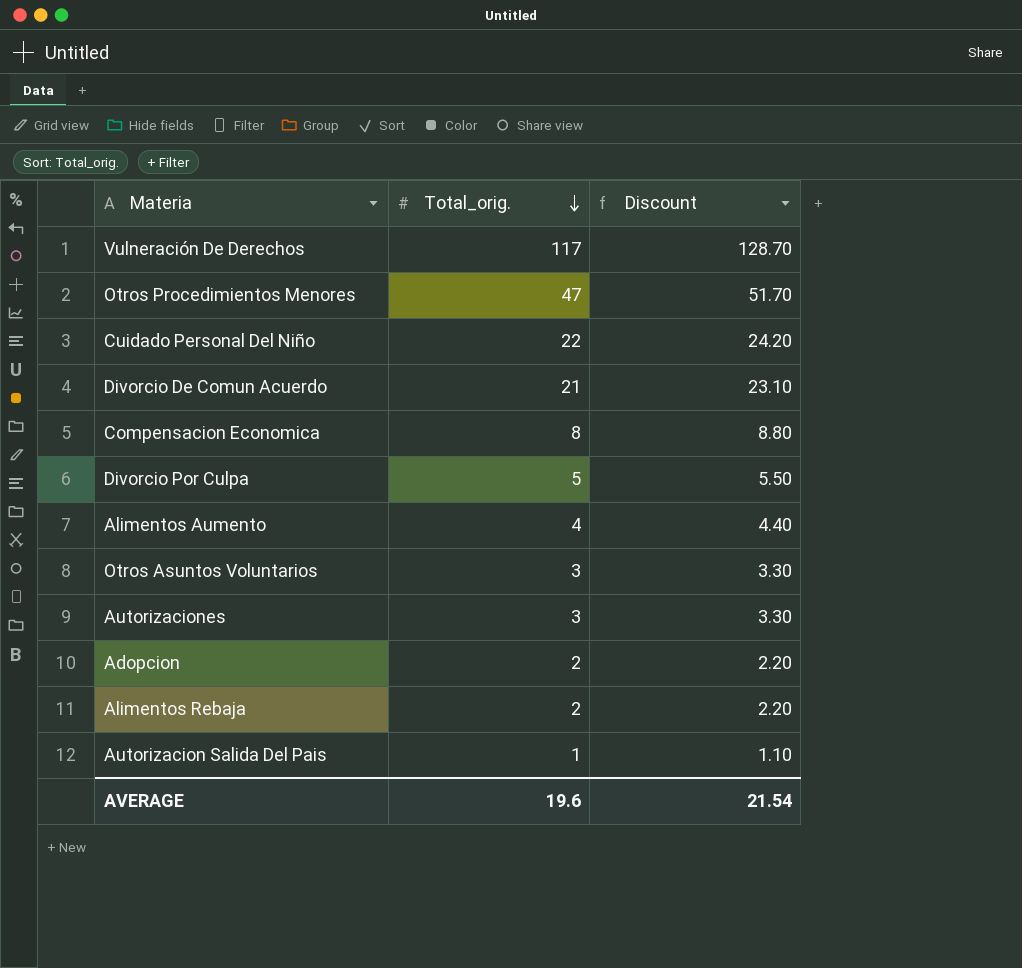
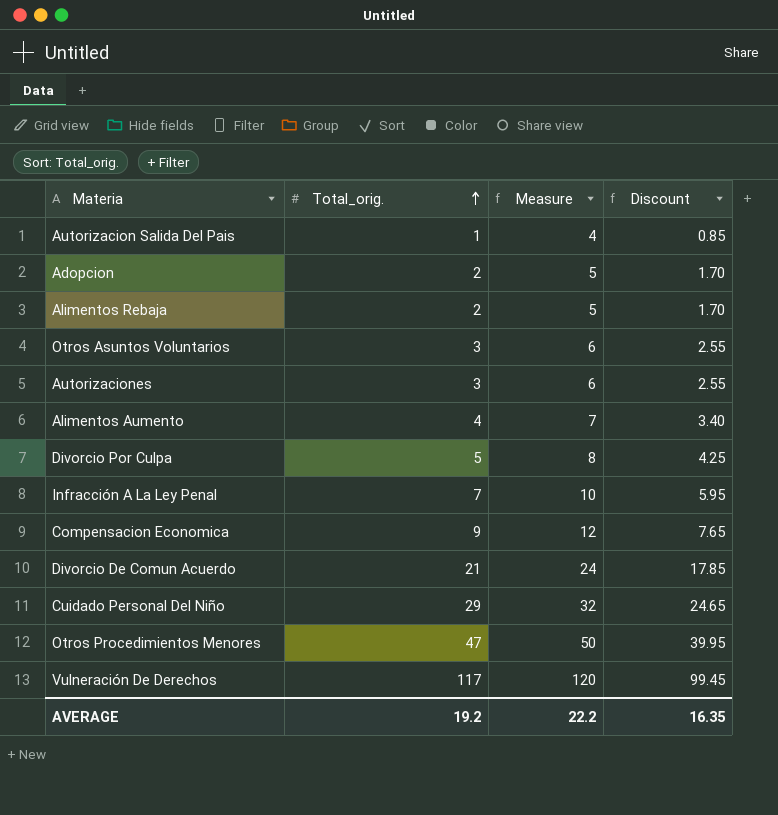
row order: Total_orig. descending -> Total_orig. ascending
column Measure | formula: none -> [Total_orig.] + 3
column Discount | formula: [Total_orig.] * 1.1 -> [Total_orig.] * 0.85
row Infracción A La Ley Penal: none -> 7 | 10 | 5.95
Compensacion Economica | Total_orig.: 8 -> 9
Cuidado Personal Del Niño | Total_orig.: 22 -> 29
AVERAGE | Total_orig.: 19.6 -> 19.2
AVERAGE | Discount: 21.54 -> 16.35

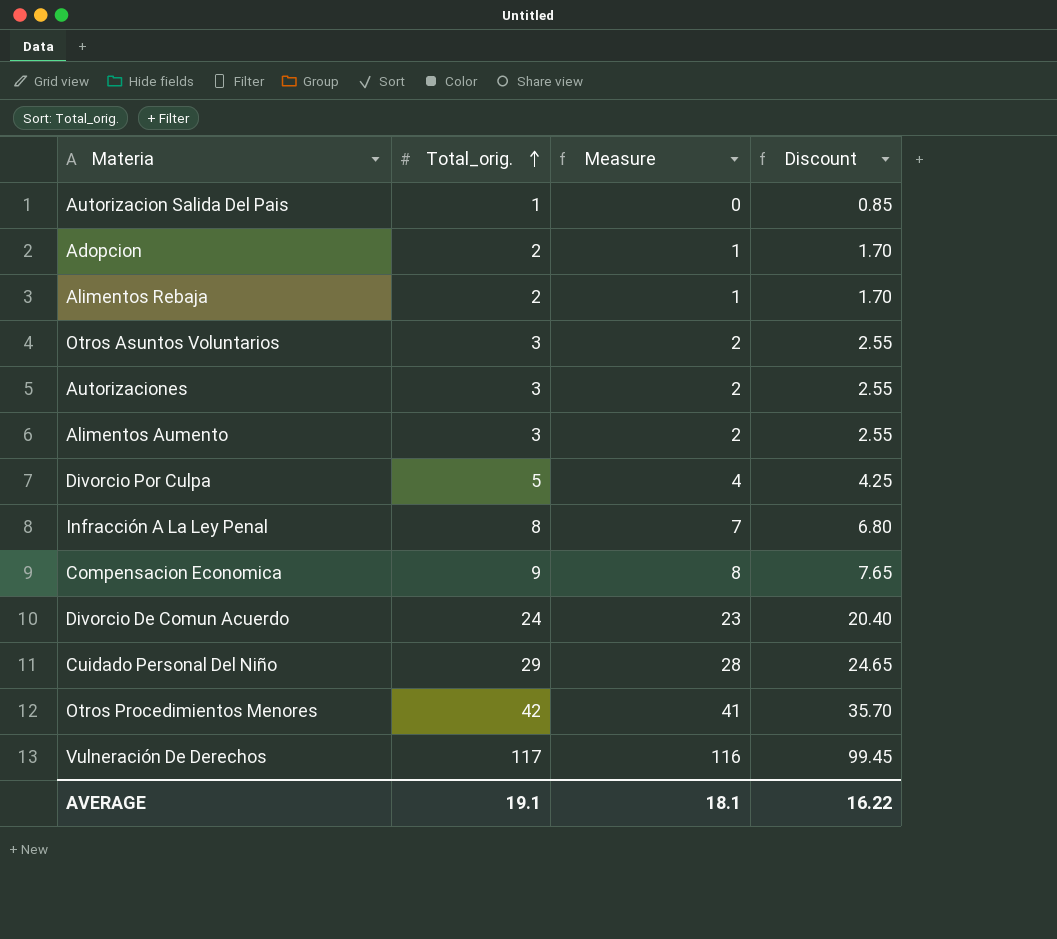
column Measure | formula: [Total_orig.] + 3 -> [Total_orig.] - 1
Alimentos Aumento | Total_orig.: 4 -> 3
Alimentos Aumento | Discount: 3.40 -> 2.55
Infracción A La Ley Penal | Total_orig.: 7 -> 8
Infracción A La Ley Penal | Discount: 5.95 -> 6.80
Divorcio De Comun Acuerdo | Total_orig.: 21 -> 24
Divorcio De Comun Acuerdo | Discount: 17.85 -> 20.40
Otros Procedimientos Menores | Total_orig.: 47 -> 42
Otros Procedimientos Menores | Discount: 39.95 -> 35.70
AVERAGE | Total_orig.: 19.2 -> 19.1
AVERAGE | Measure: 22.2 -> 18.1
AVERAGE | Discount: 16.35 -> 16.22

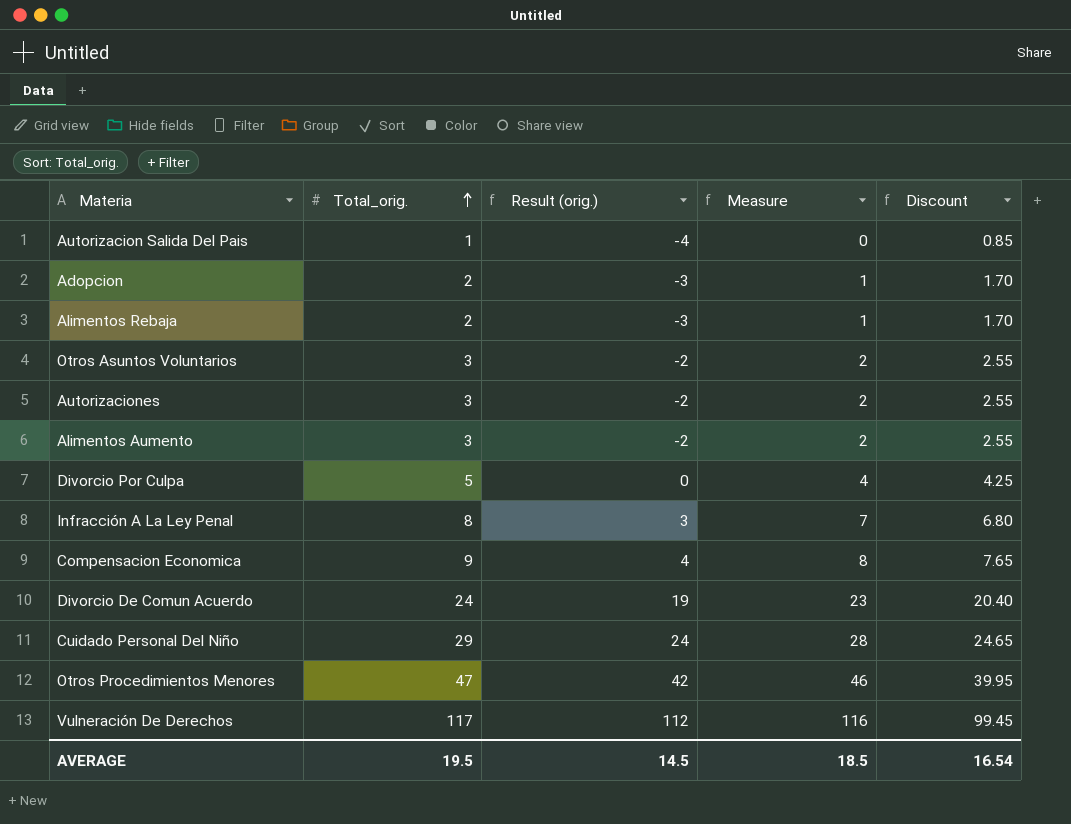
column Result (orig.) | formula: none -> [Total_orig.] - 5
Otros Procedimientos Menores | Total_orig.: 42 -> 47
Otros Procedimientos Menores | Measure: 41 -> 46
Otros Procedimientos Menores | Discount: 35.70 -> 39.95
AVERAGE | Total_orig.: 19.1 -> 19.5
AVERAGE | Measure: 18.1 -> 18.5
AVERAGE | Discount: 16.22 -> 16.54

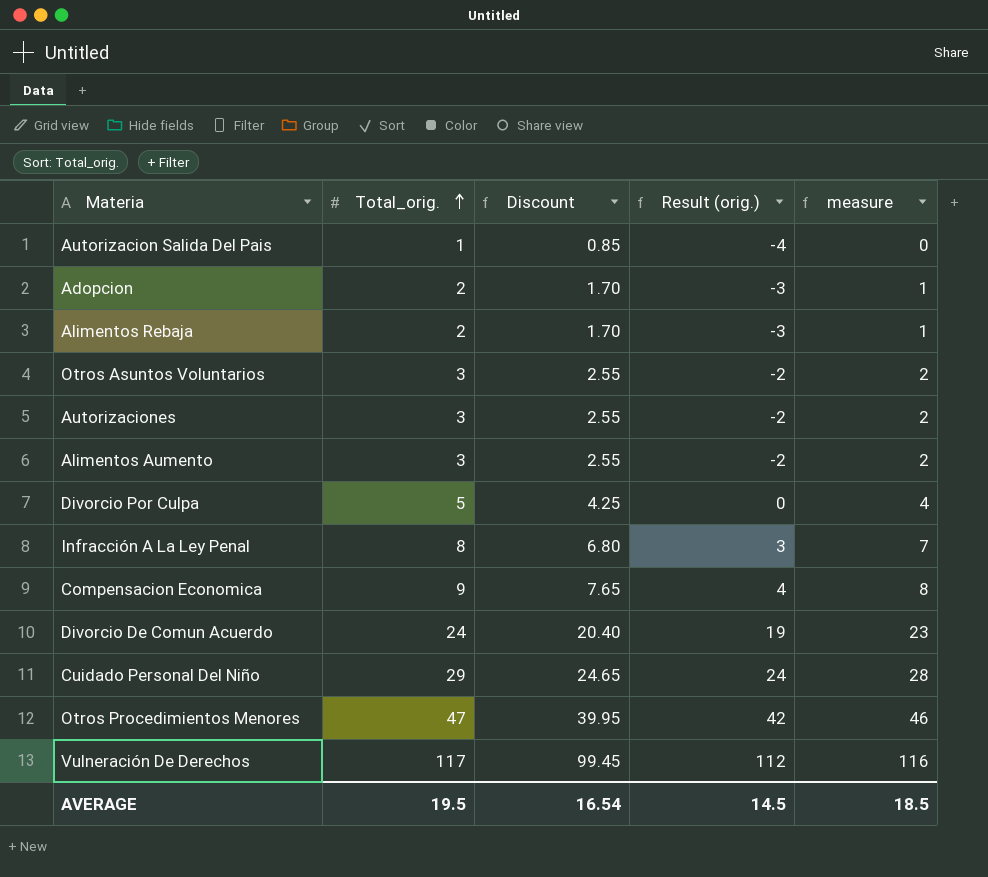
column Discount | position: 5 -> 3
column name: Measure -> measure

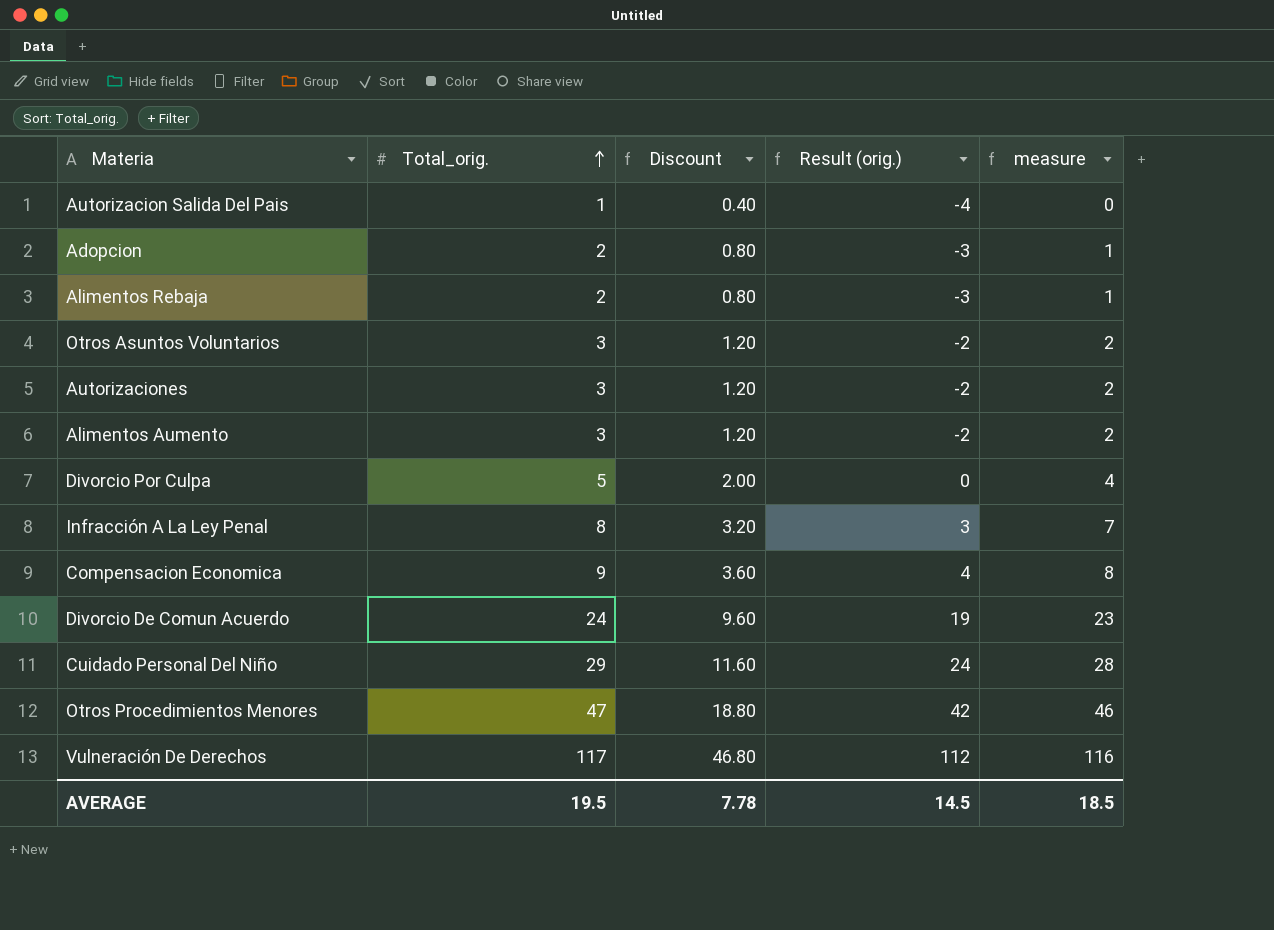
column Discount | formula: [Total_orig.] * 0.85 -> [Total_orig.] * 0.4
AVERAGE | Discount: 16.54 -> 7.78

